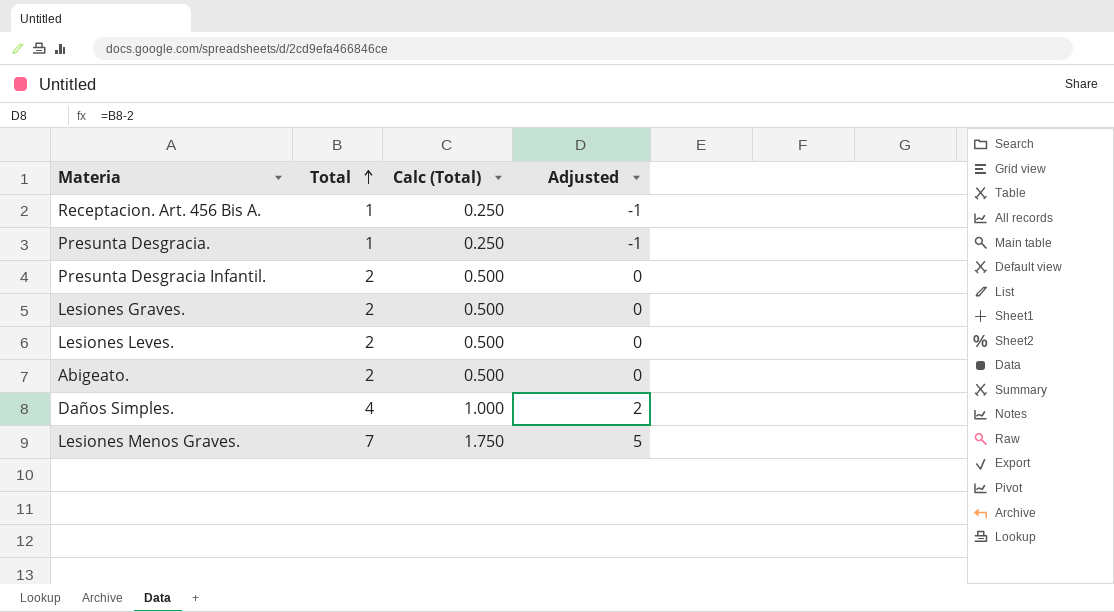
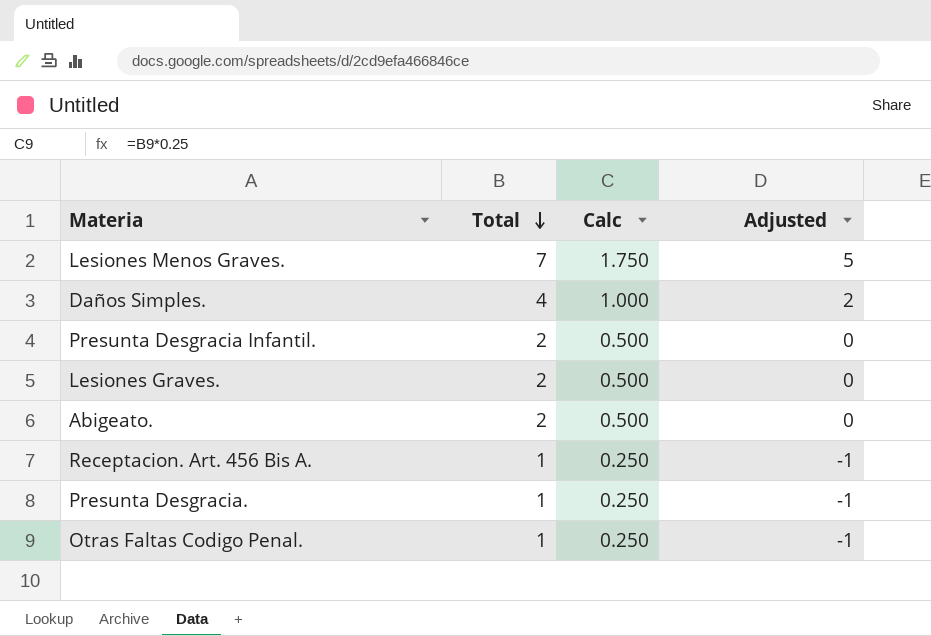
row order: Total ascending -> Total descending
column name: Calc (Total) -> Calc
row Lesiones Leves.: 2 | 0.500 | 0 -> none
row Otras Faltas Codigo Penal.: none -> 1 | 0.250 | -1

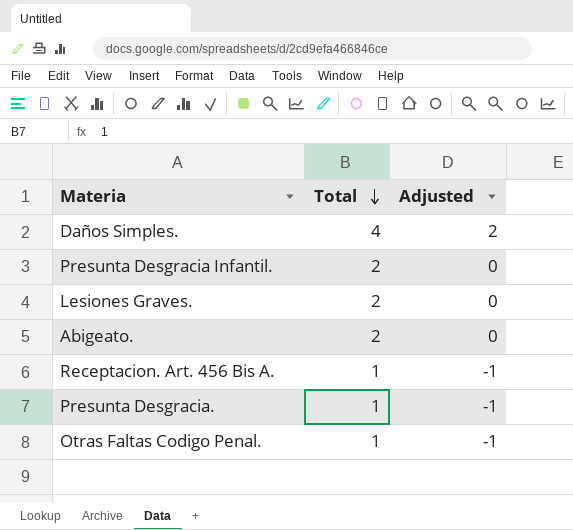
column Calc | formula: [Total] * 0.25 -> none
row Lesiones Menos Graves.: 7 | 1.750 | 5 -> none

